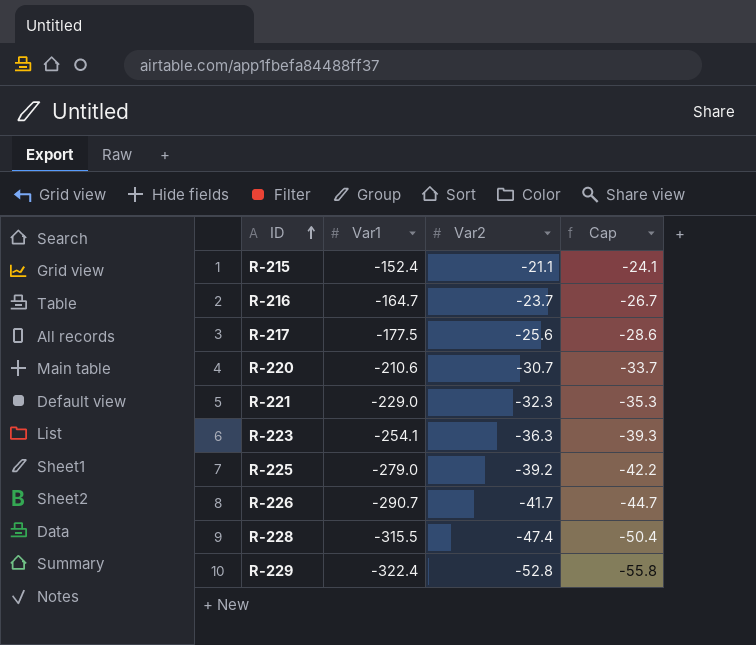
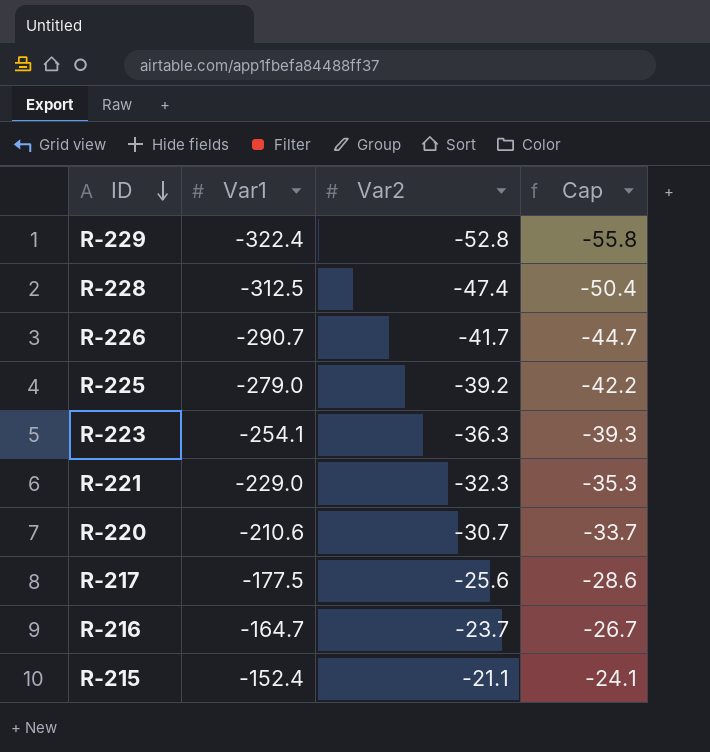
row order: ID ascending -> ID descending
R-228 | Var1: -315.5 -> -312.5

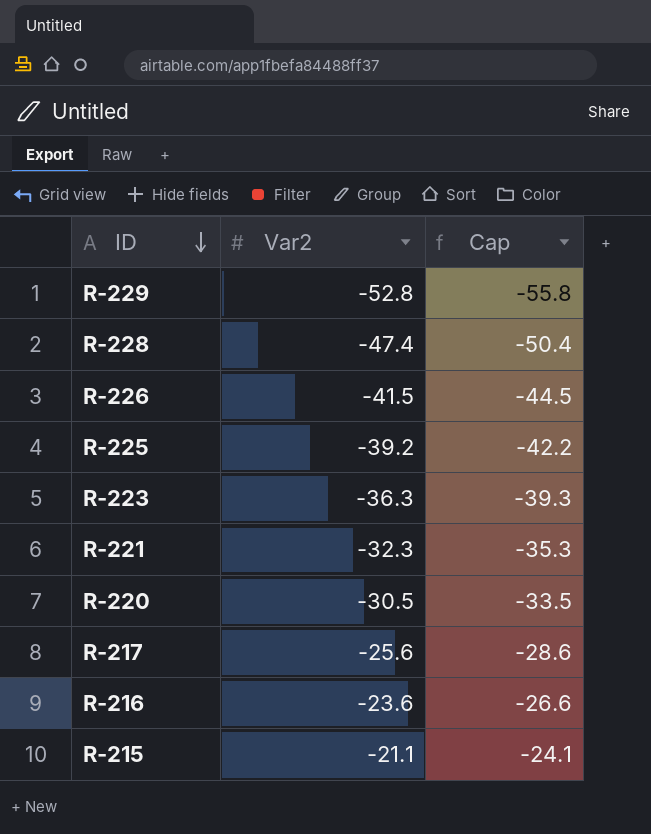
column Var1 | position: 2 -> none
R-226 | Var2: -41.7 -> -41.5
R-226 | Cap: -44.7 -> -44.5
R-220 | Var2: -30.7 -> -30.5
R-220 | Cap: -33.7 -> -33.5
R-216 | Var2: -23.7 -> -23.6
R-216 | Cap: -26.7 -> -26.6

